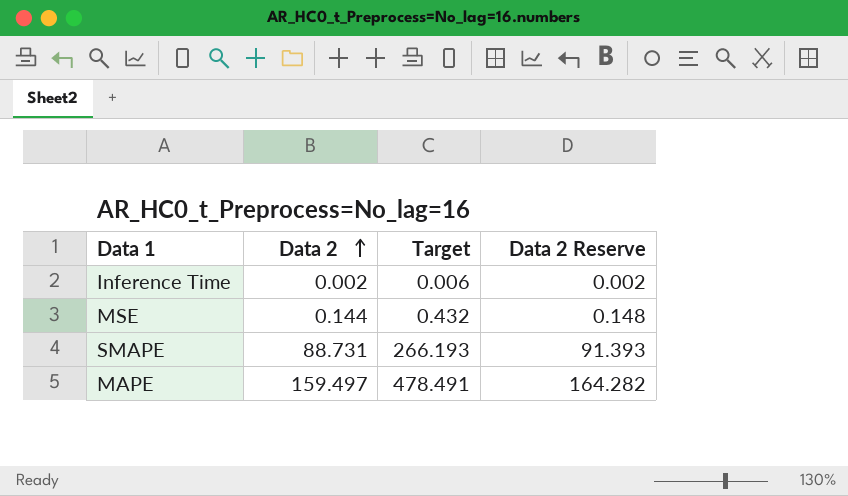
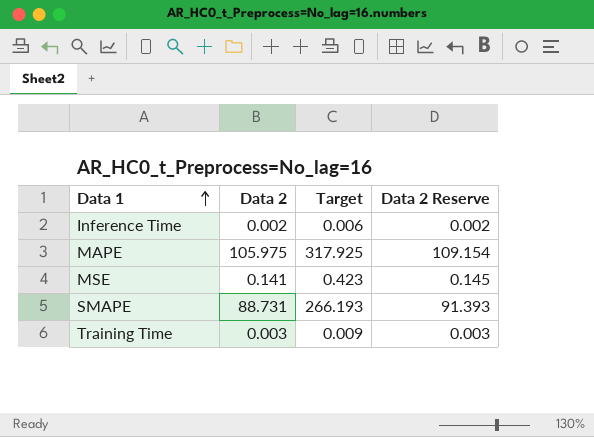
row order: Data 2 ascending -> Data 1 ascending
MAPE | Data 2: 159.497 -> 105.975
MAPE | Target: 478.491 -> 317.925
MAPE | Data 2 Reserve: 164.282 -> 109.154
MSE | Data 2: 0.144 -> 0.141
MSE | Target: 0.432 -> 0.423
MSE | Data 2 Reserve: 0.148 -> 0.145
row Training Time: none -> 0.003 | 0.009 | 0.003

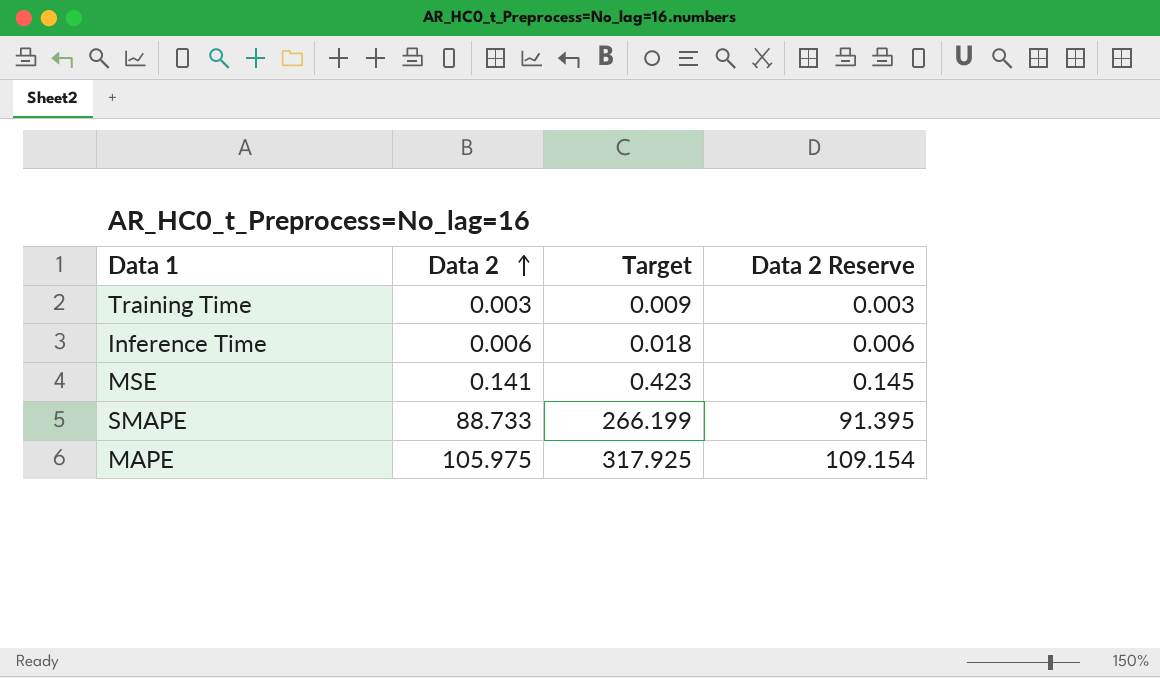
row order: Data 1 ascending -> Data 2 ascending
Inference Time | Data 2: 0.002 -> 0.006
Inference Time | Target: 0.006 -> 0.018
Inference Time | Data 2 Reserve: 0.002 -> 0.006
SMAPE | Data 2: 88.731 -> 88.733
SMAPE | Target: 266.193 -> 266.199
SMAPE | Data 2 Reserve: 91.393 -> 91.395

